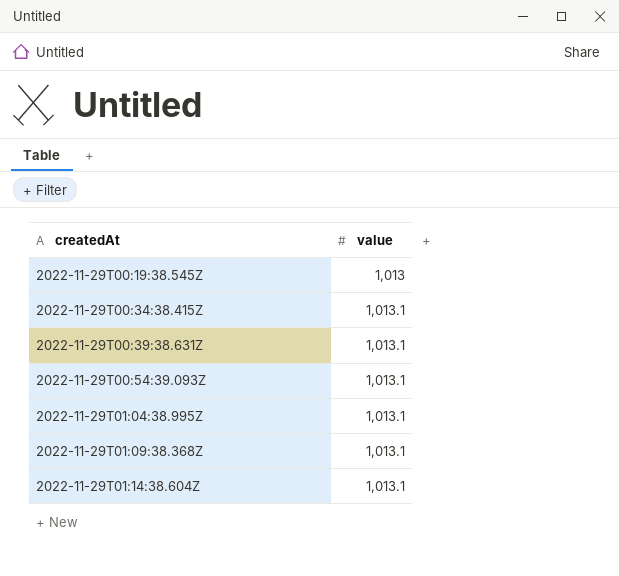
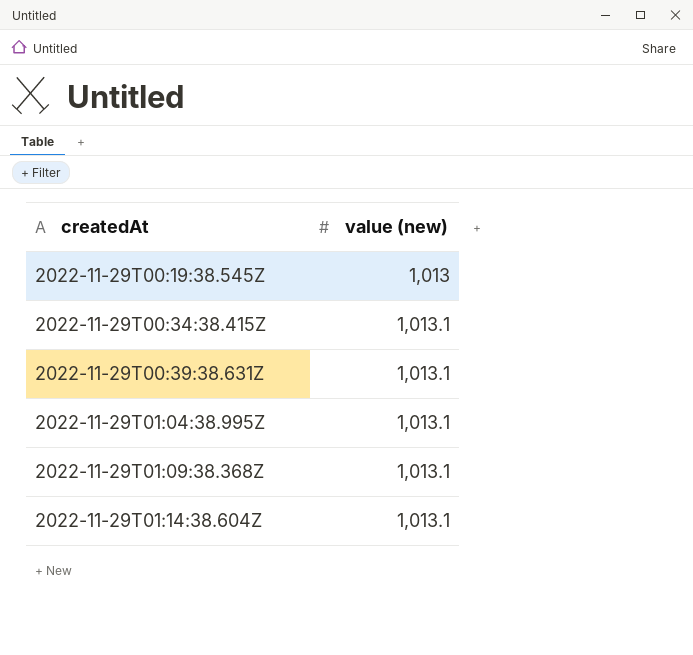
column name: value -> value (new)
row 2022-11-29T00:54:39.093Z: 1,013.1 -> none

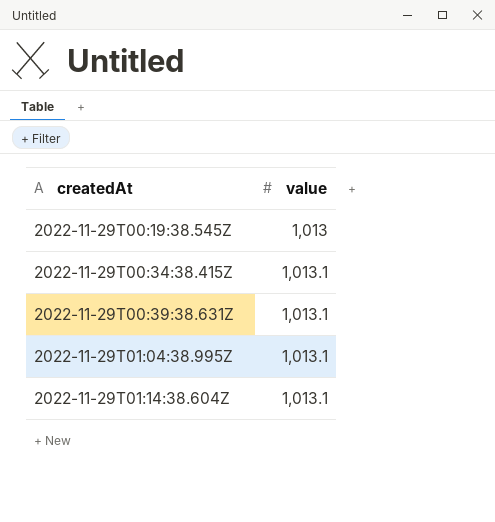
column name: value (new) -> value
row 2022-11-29T01:09:38.368Z: 1,013.1 -> none

